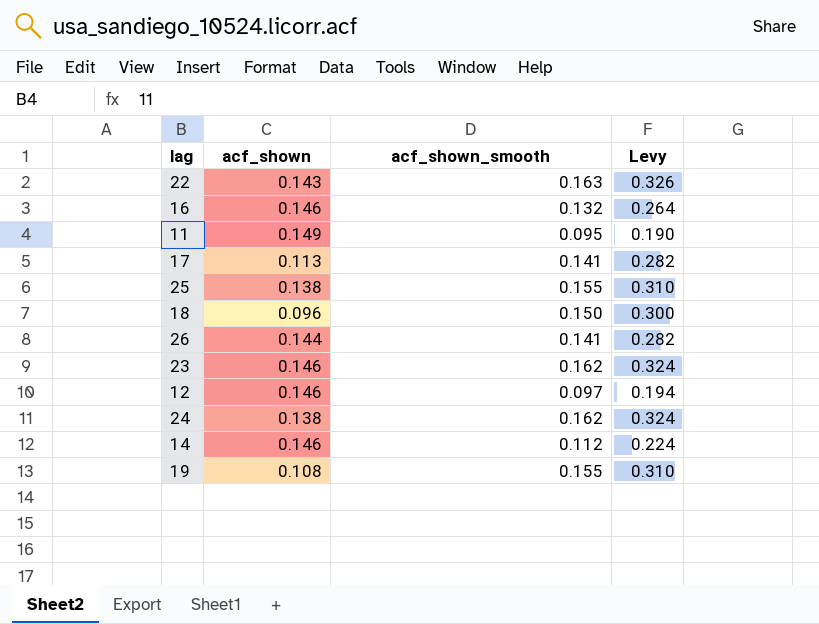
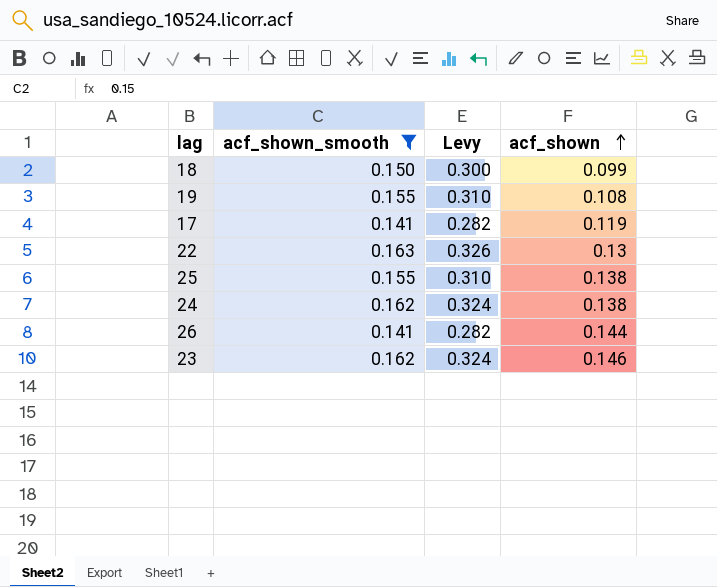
filter: none -> acf_shown_smooth >= 0.141
row order: none -> acf_shown ascending
column acf_shown | position: 2 -> 4
18 | acf_shown: 0.096 -> 0.099
17 | acf_shown: 0.113 -> 0.119
22 | acf_shown: 0.143 -> 0.13

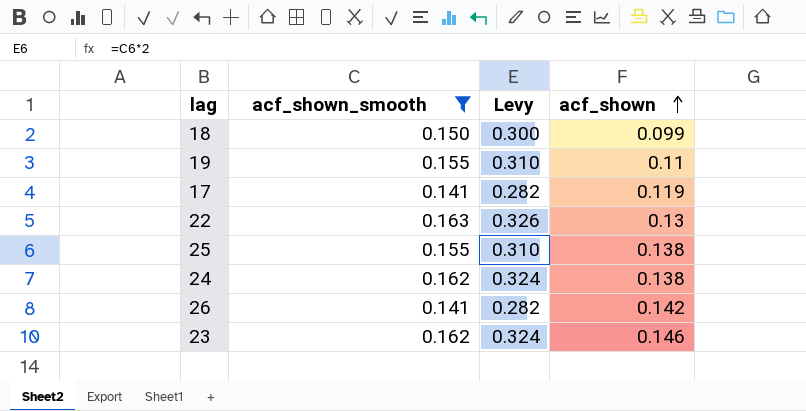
19 | acf_shown: 0.108 -> 0.11
26 | acf_shown: 0.144 -> 0.142

